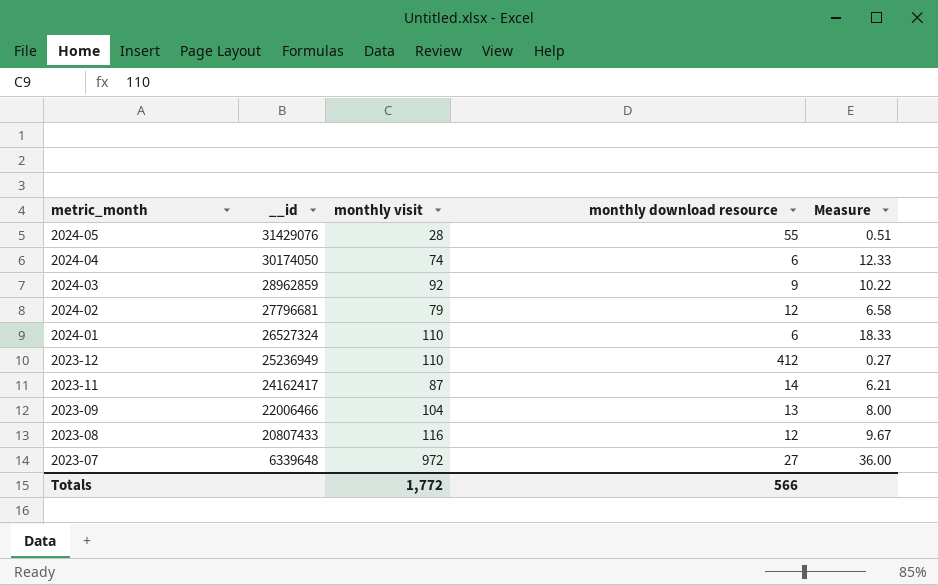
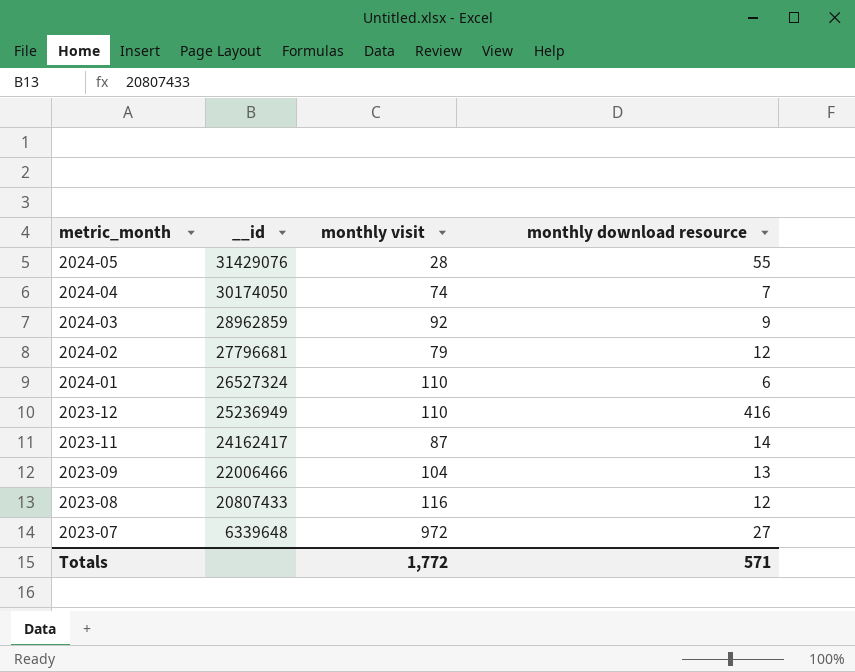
column Measure | formula: [monthly visit] / [monthly download resource] -> none
2024-04 | monthly download resource: 6 -> 7
2023-12 | monthly download resource: 412 -> 416
Totals | monthly download resource: 566 -> 571

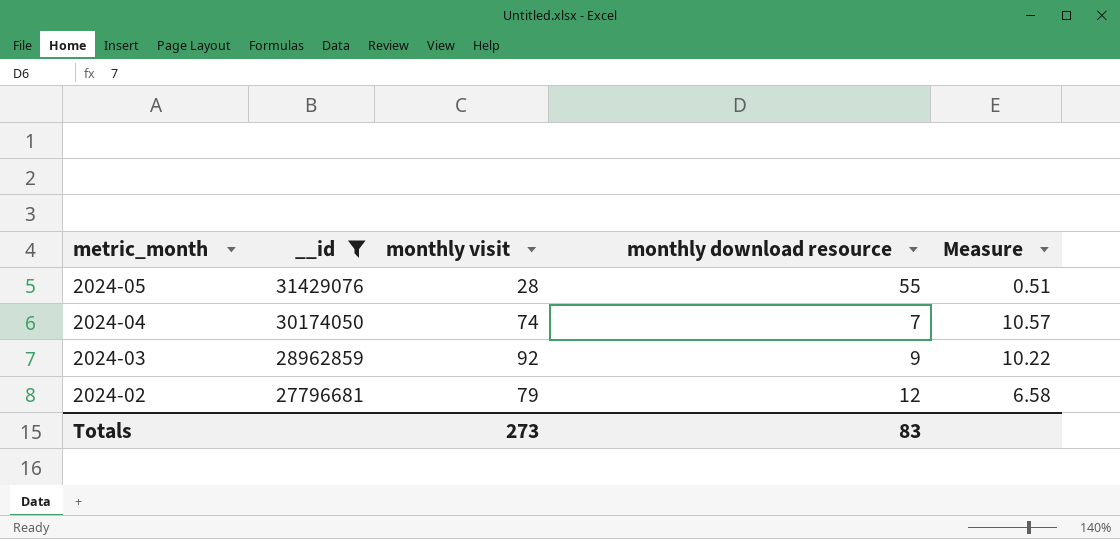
filter: none -> __id >= 27796681
column Measure | formula: none -> [monthly visit] / [monthly download resource]
Totals | monthly visit: 1,772 -> 273
Totals | monthly download resource: 571 -> 83

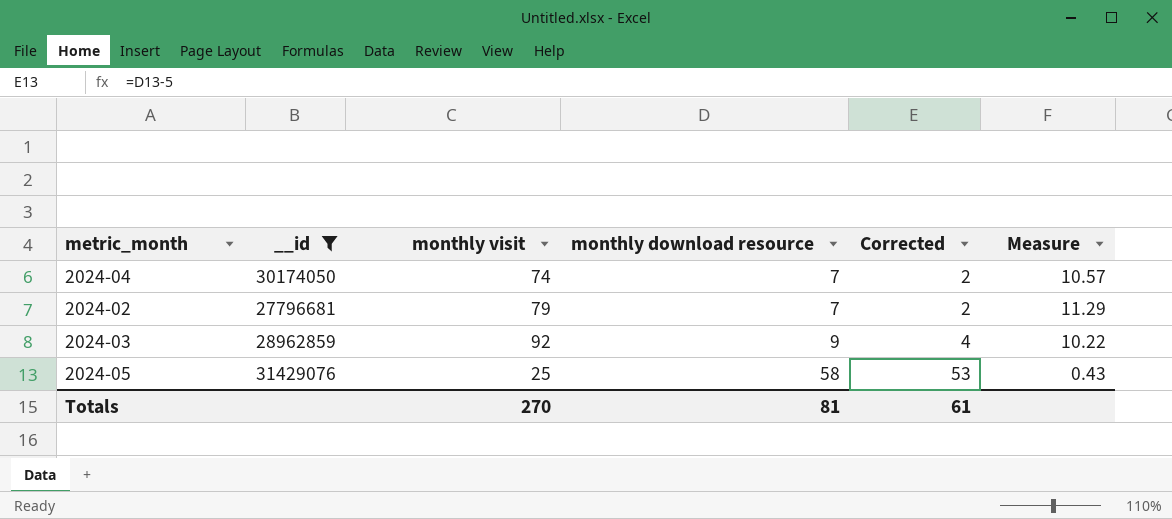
row order: metric_month descending -> monthly download resource ascending
column Corrected | formula: none -> [monthly download resource] - 5
2024-02 | monthly download resource: 12 -> 7
2024-02 | Measure: 6.58 -> 11.29
2024-05 | monthly visit: 28 -> 25
2024-05 | monthly download resource: 55 -> 58
2024-05 | Measure: 0.51 -> 0.43
Totals | monthly visit: 273 -> 270
Totals | monthly download resource: 83 -> 81

